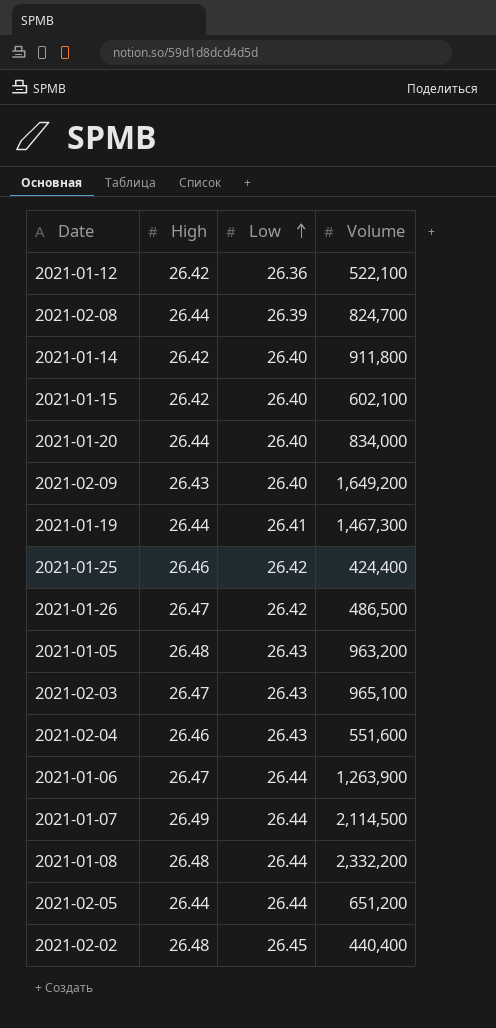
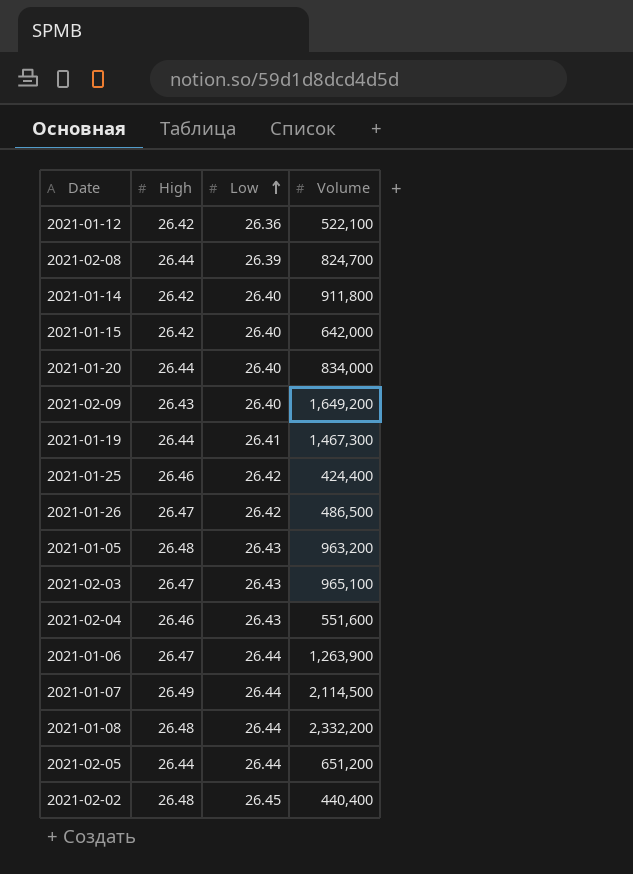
2021-01-15 | Volume: 602,100 -> 642,000

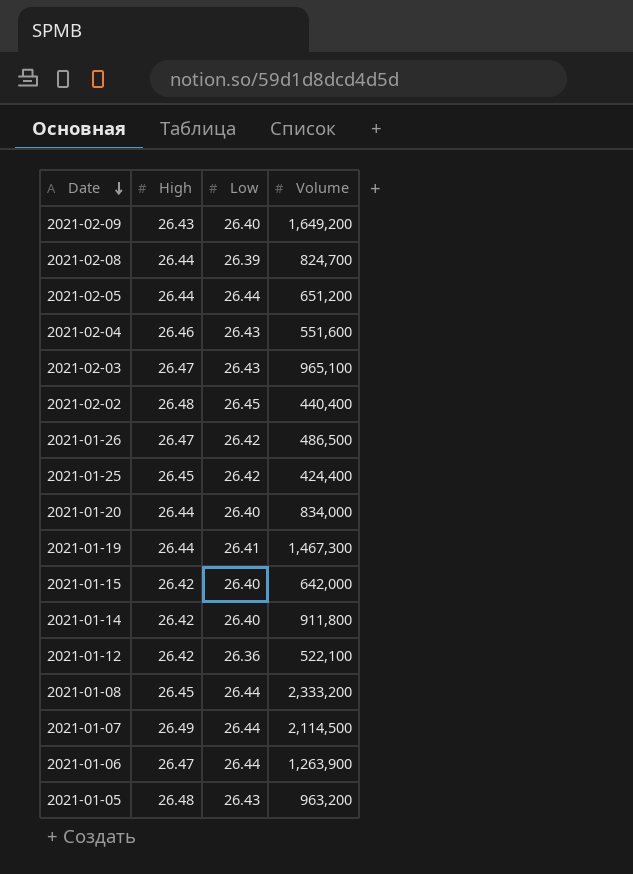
row order: Low ascending -> Date descending
2021-01-25 | High: 26.46 -> 26.45
2021-01-08 | High: 26.48 -> 26.45
2021-01-08 | Volume: 2,332,200 -> 2,333,200

